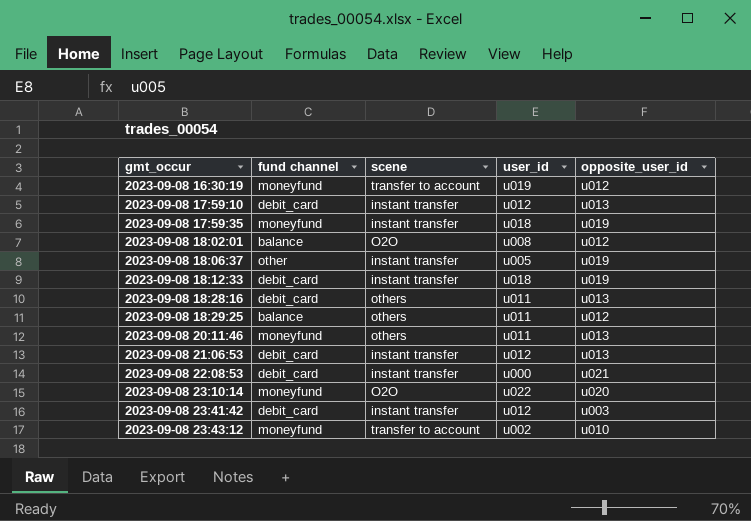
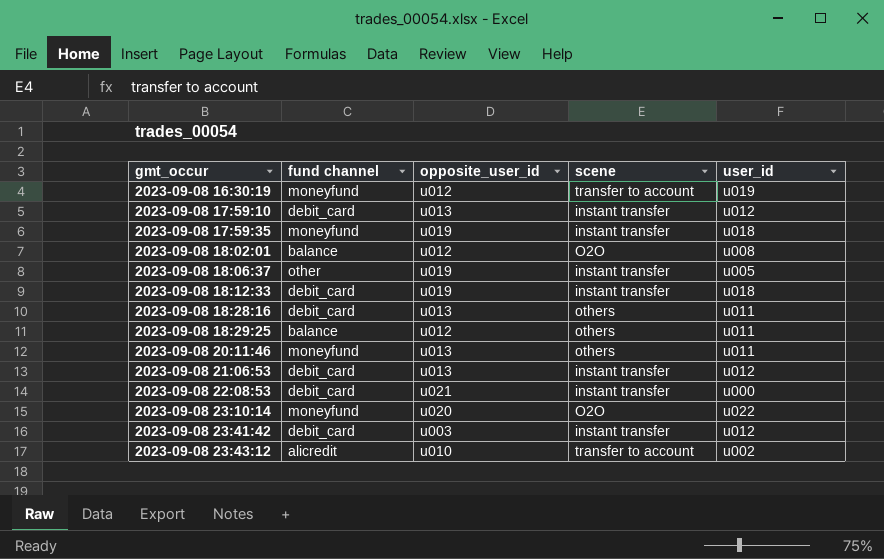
column opposite_user_id | position: 5 -> 3
2023-09-08 23:43:12 | fund channel: moneyfund -> alicredit

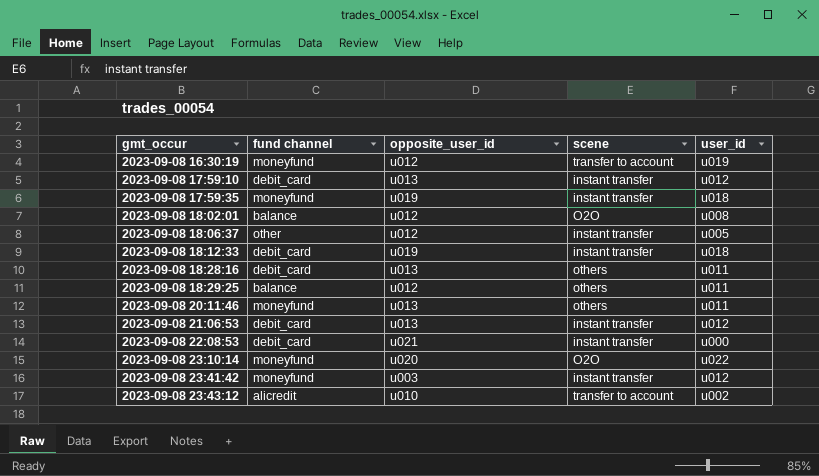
2023-09-08 18:06:37 | opposite_user_id: u019 -> u012
2023-09-08 23:41:42 | fund channel: debit_card -> moneyfund

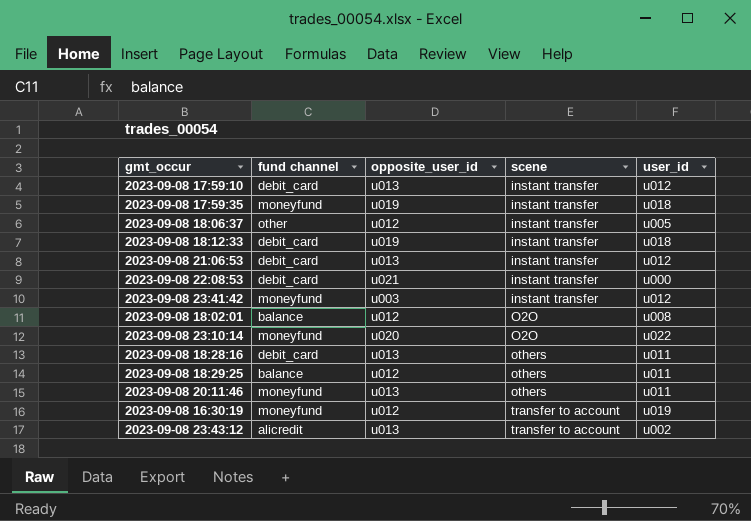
row order: gmt_occur ascending -> scene ascending
2023-09-08 23:43:12 | opposite_user_id: u010 -> u013

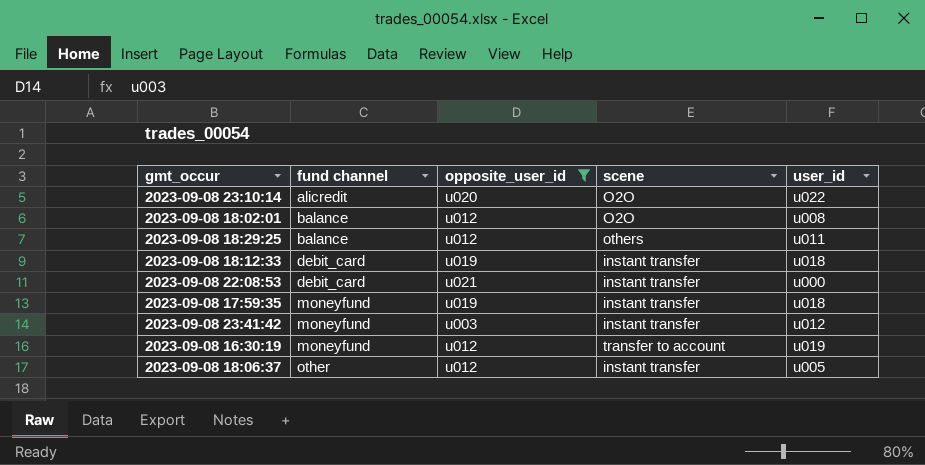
filter: none -> opposite_user_id != u013
row order: scene ascending -> fund channel ascending
2023-09-08 23:10:14 | fund channel: moneyfund -> alicredit

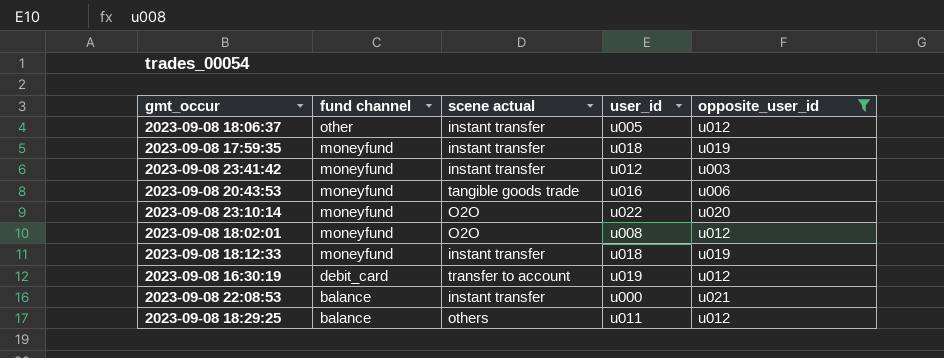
row order: fund channel ascending -> fund channel descending
column name: scene -> scene actual
column opposite_user_id | position: 3 -> 5
row 2023-09-08 20:43:53: none -> moneyfund | tangible goods trade | u016 | u006
2023-09-08 23:10:14 | fund channel: alicredit -> moneyfund
2023-09-08 18:02:01 | fund channel: balance -> moneyfund
2023-09-08 18:12:33 | fund channel: debit_card -> moneyfund
2023-09-08 16:30:19 | fund channel: moneyfund -> debit_card
2023-09-08 22:08:53 | fund channel: debit_card -> balance

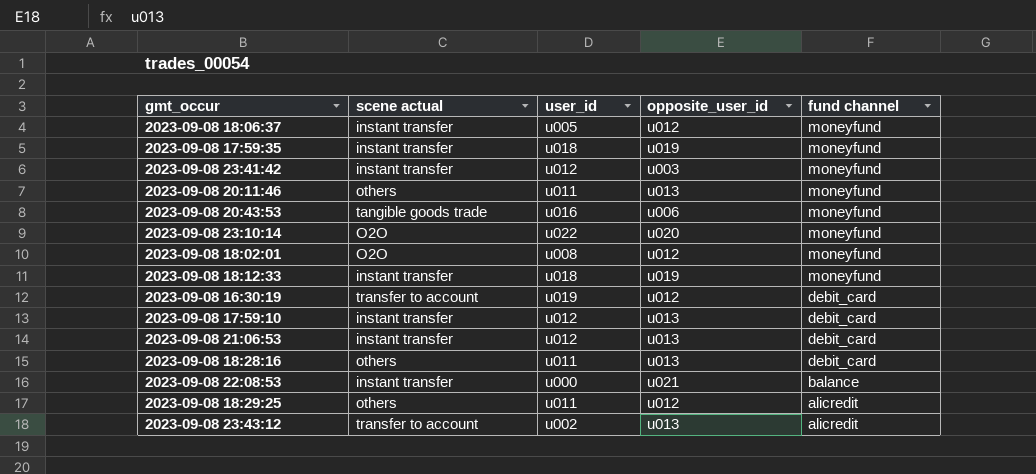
filter: opposite_user_id != u013 -> none
column fund channel | position: 2 -> 5
2023-09-08 18:06:37 | fund channel: other -> moneyfund
2023-09-08 18:29:25 | fund channel: balance -> alicredit

